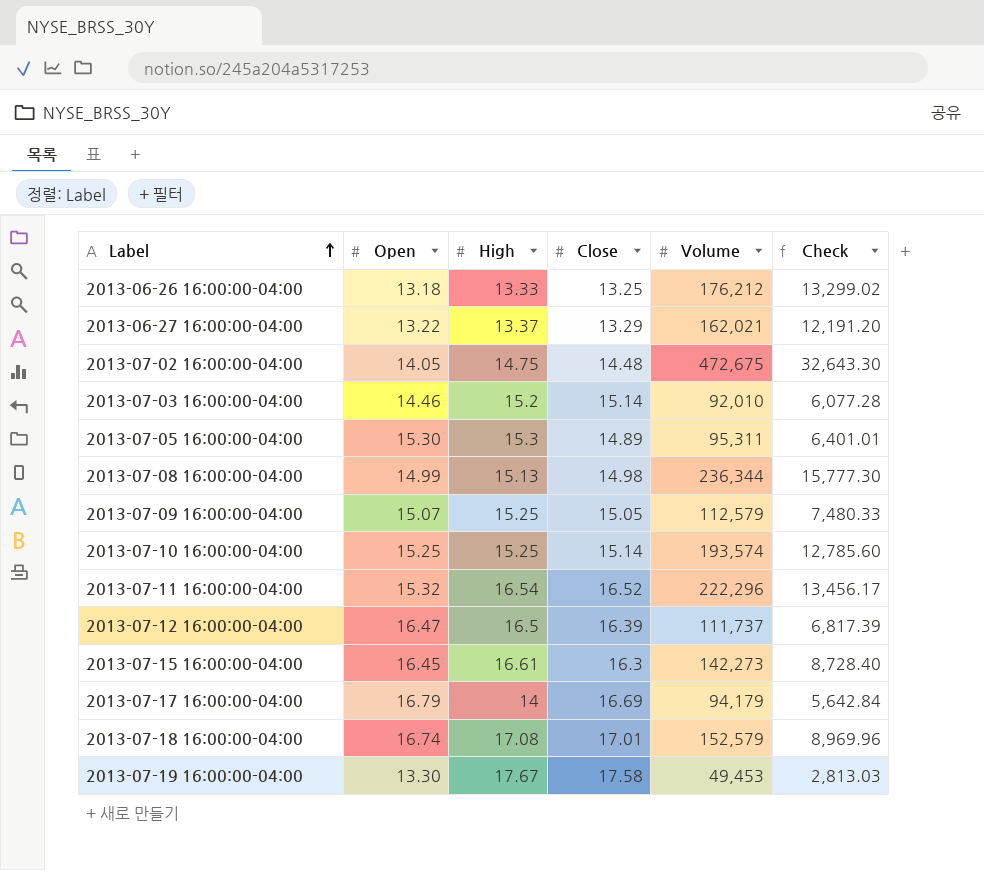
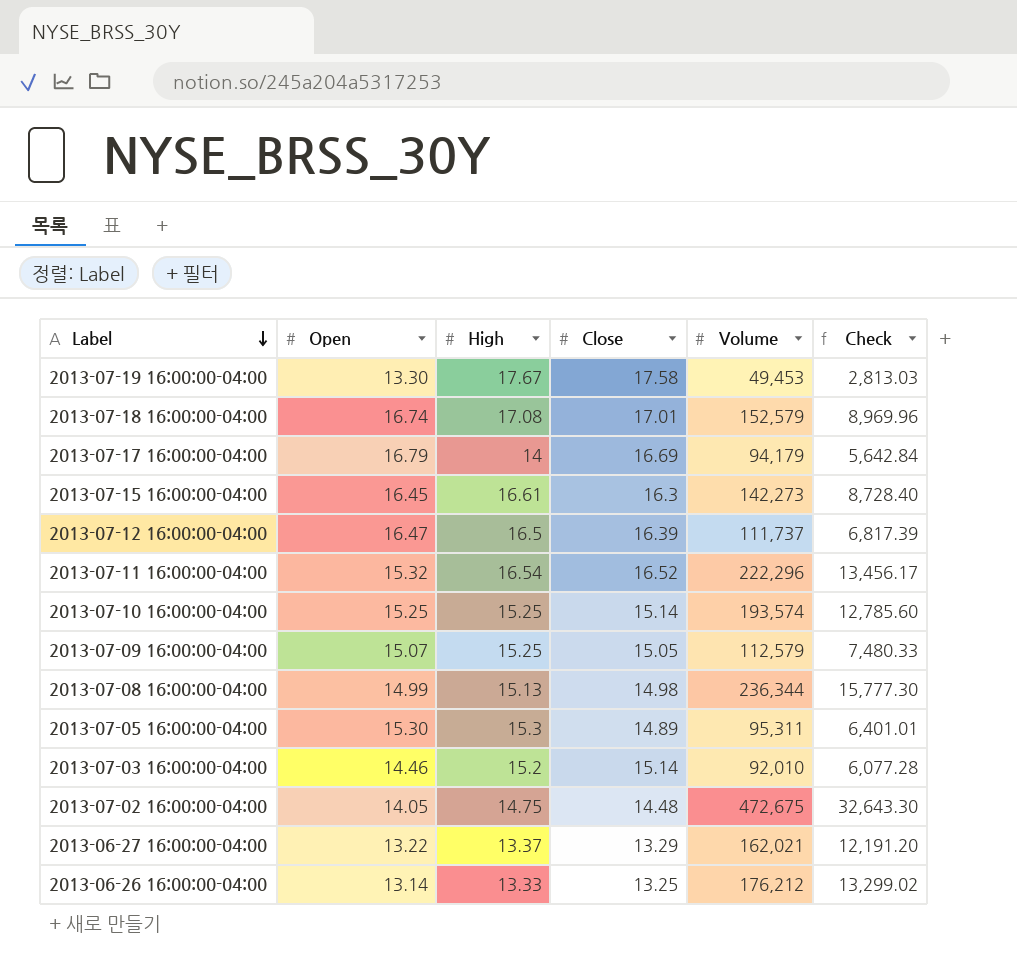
row order: Label ascending -> Label descending
2013-06-26 16:00:00-04:00 | Open: 13.18 -> 13.14

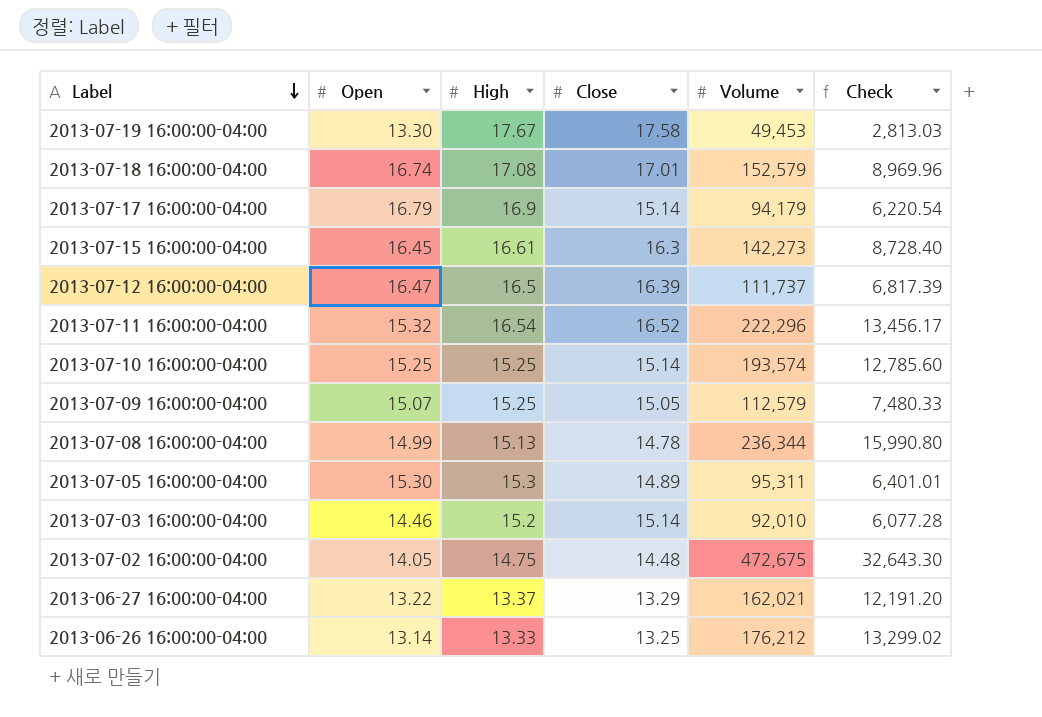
2013-07-17 16:00:00-04:00 | High: 14 -> 16.9
2013-07-17 16:00:00-04:00 | Close: 16.69 -> 15.14
2013-07-17 16:00:00-04:00 | Check: 5,642.84 -> 6,220.54
2013-07-08 16:00:00-04:00 | Close: 14.98 -> 14.78
2013-07-08 16:00:00-04:00 | Check: 15,777.30 -> 15,990.80

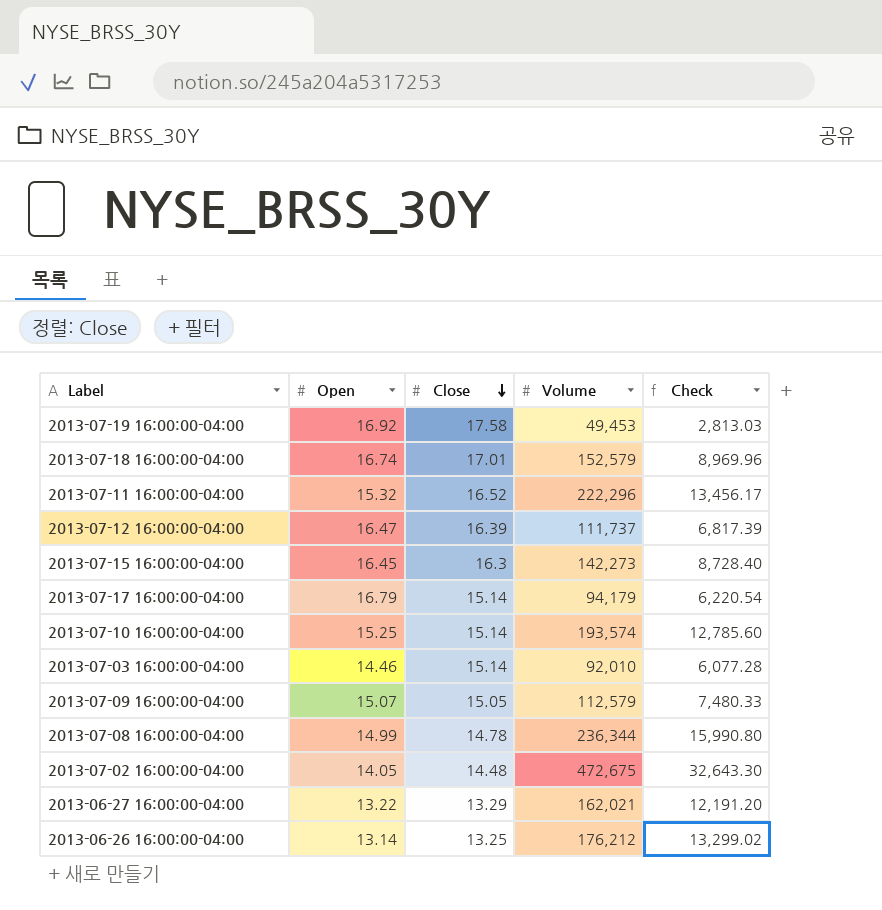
row order: Label descending -> Close descending
column High | position: 3 -> none
row 2013-07-05 16:00:00-04:00: 15.30 | 15.3 | 14.89 | 95,311 | 6,401.01 -> none
2013-07-19 16:00:00-04:00 | Open: 13.30 -> 16.92

